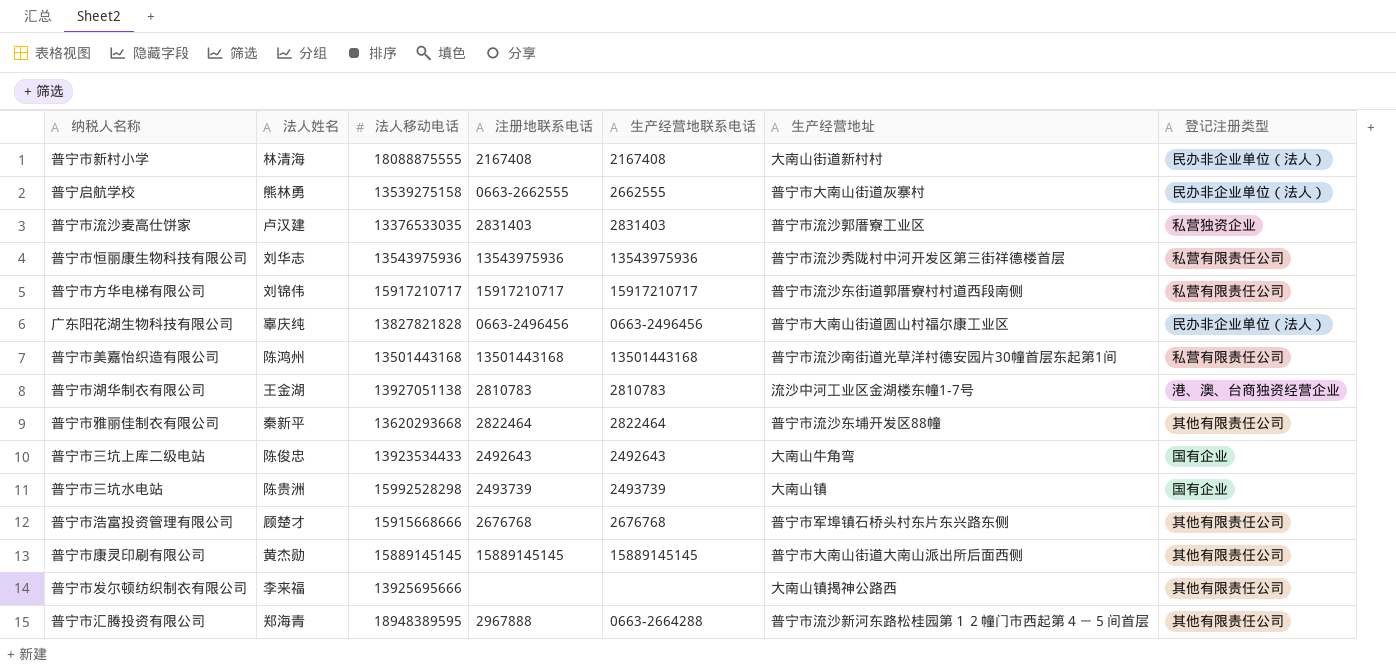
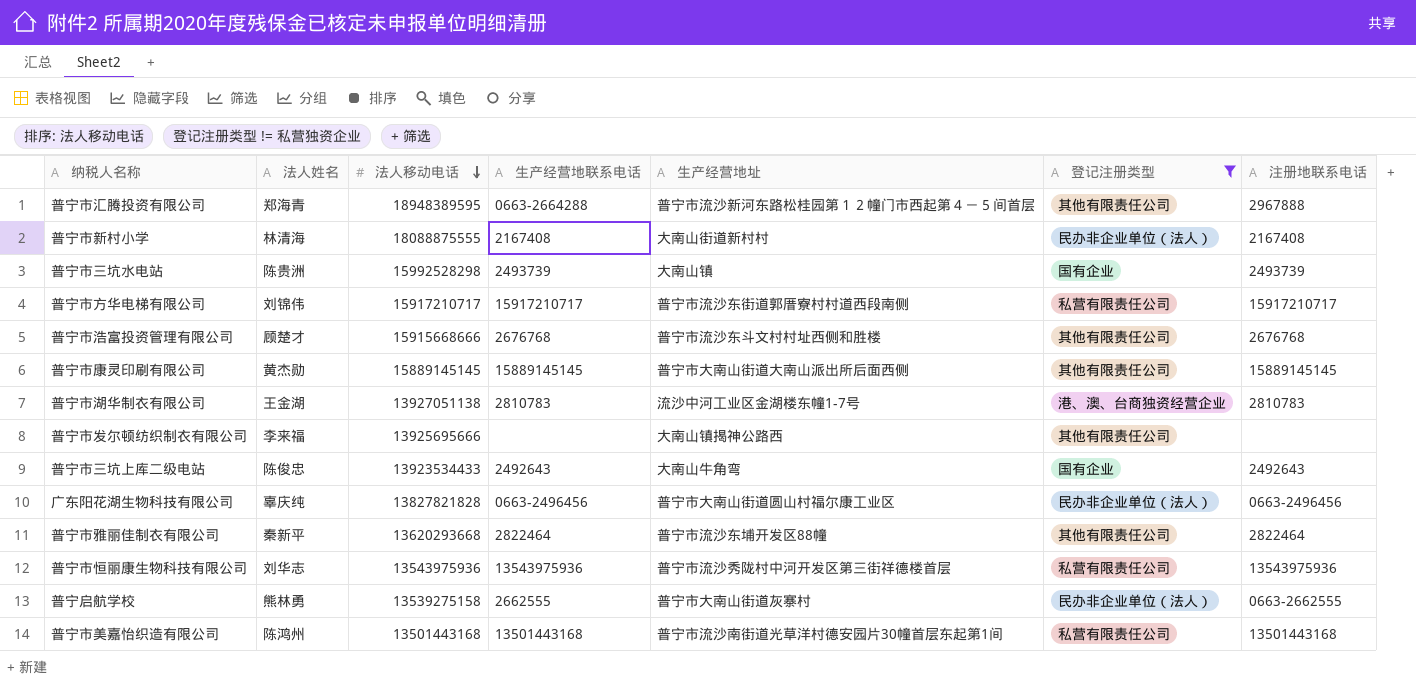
filter: none -> 登记注册类型 != 私营独资企业
row order: none -> 法人移动电话 descending
column 注册地联系电话 | position: 4 -> 7
普宁市浩富投资管理有限公司 | 生产经营地址: 普宁市军埠镇石桥头村东片东兴路东侧 -> 普宁市流沙东斗文村村址西侧和胜楼

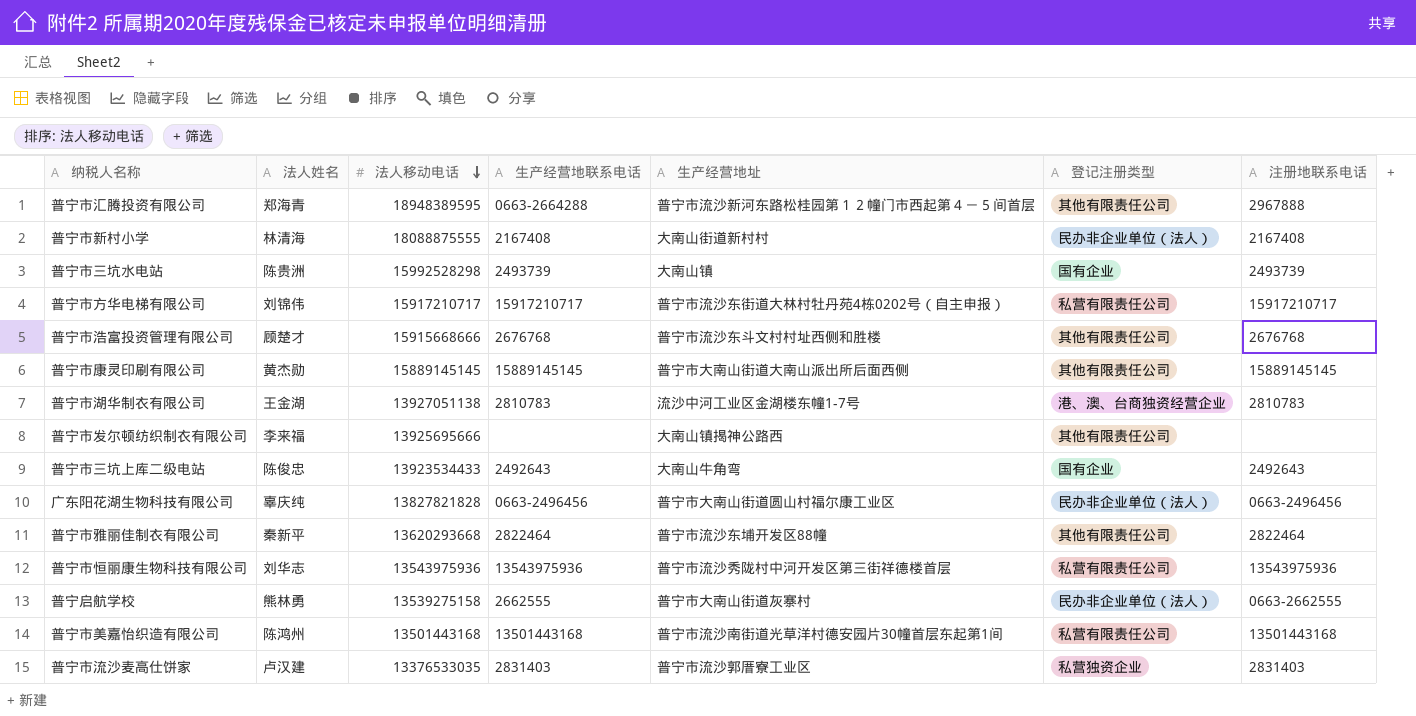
filter: 登记注册类型 != 私营独资企业 -> none
普宁市方华电梯有限公司 | 生产经营地址: 普宁市流沙东街道郭厝寮村村道西段南侧 -> 普宁市流沙东街道大林村牡丹苑4栋0202号（自主申报）

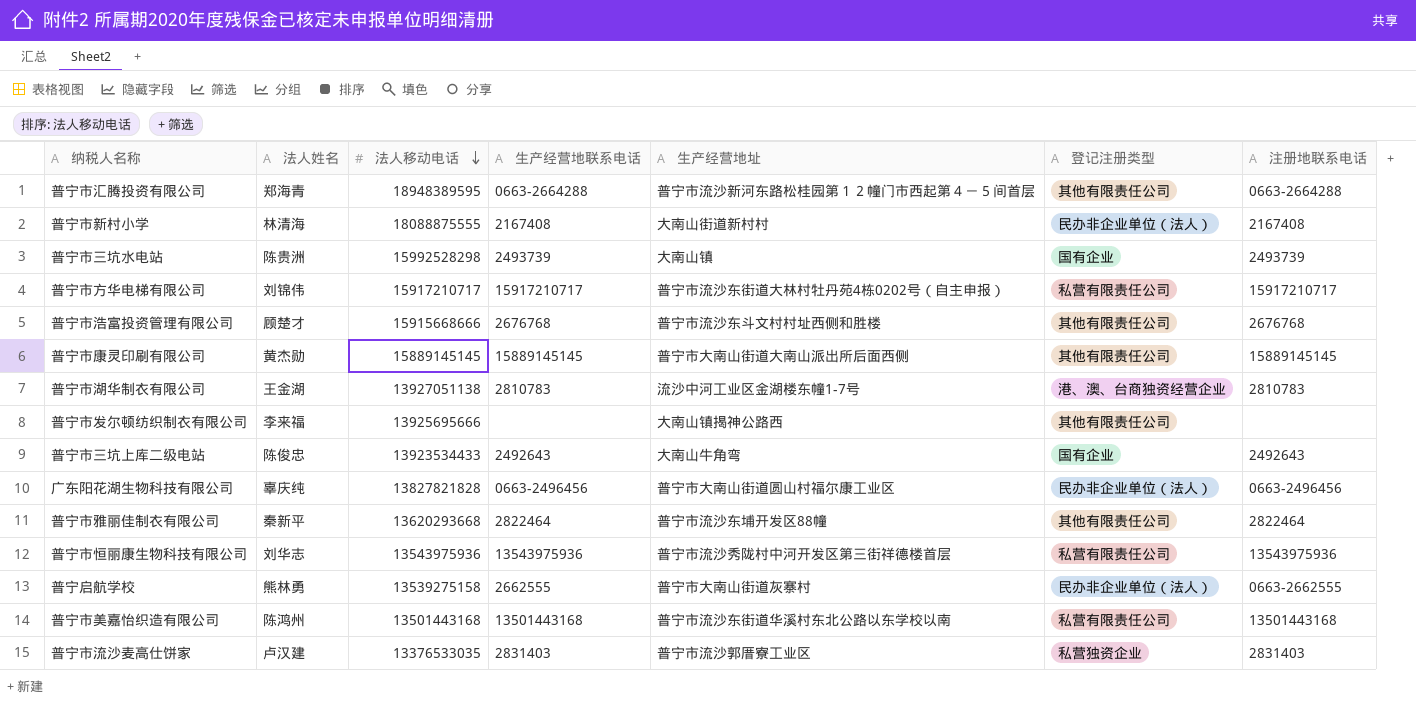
普宁市汇腾投资有限公司 | 注册地联系电话: 2967888 -> 0663-2664288
普宁市美嘉怡织造有限公司 | 生产经营地址: 普宁市流沙南街道光草洋村德安园片30幢首层东起第1间 -> 普宁市流沙东街道华溪村东北公路以东学校以南

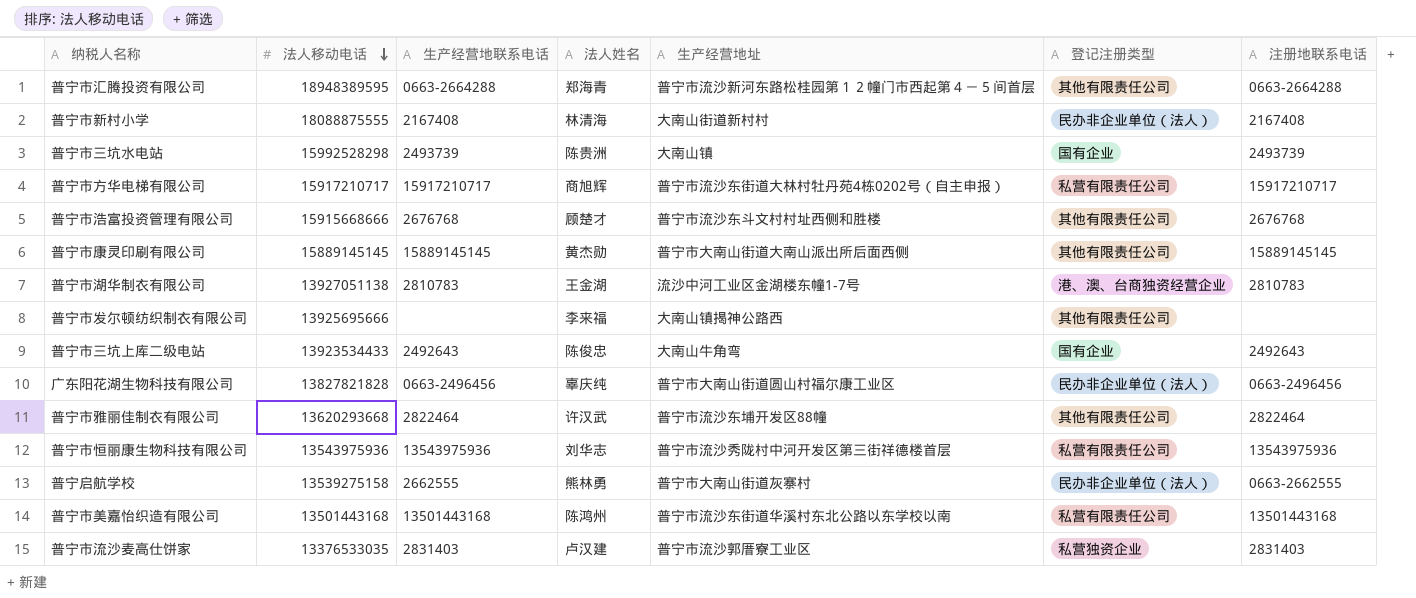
column 法人姓名 | position: 2 -> 4
普宁市方华电梯有限公司 | 法人姓名: 刘锦伟 -> 商旭辉
普宁市雅丽佳制衣有限公司 | 法人姓名: 秦新平 -> 许汉武

